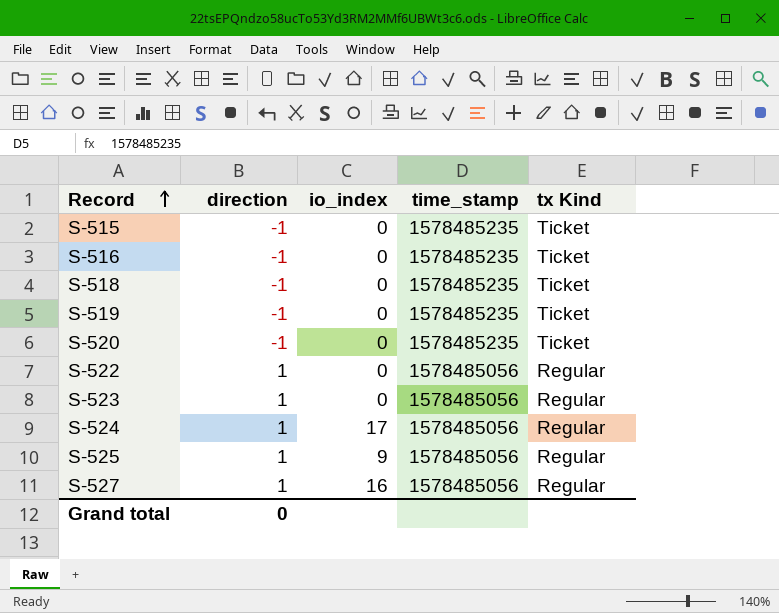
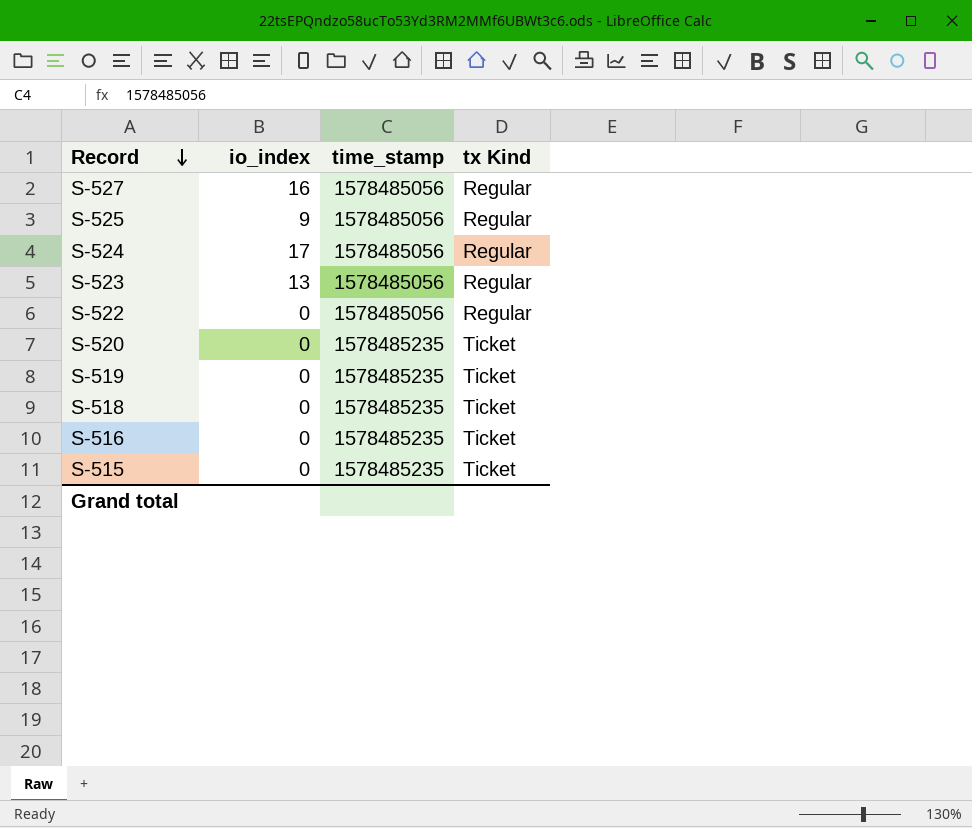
row order: Record ascending -> Record descending
column direction | position: 2 -> none
S-523 | io_index: 0 -> 13

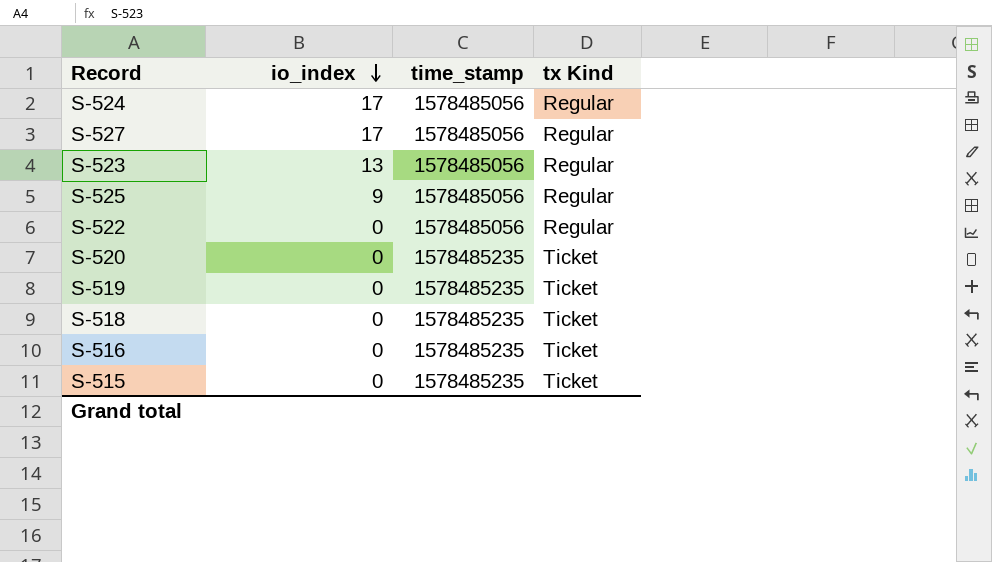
row order: Record descending -> io_index descending
S-527 | io_index: 16 -> 17

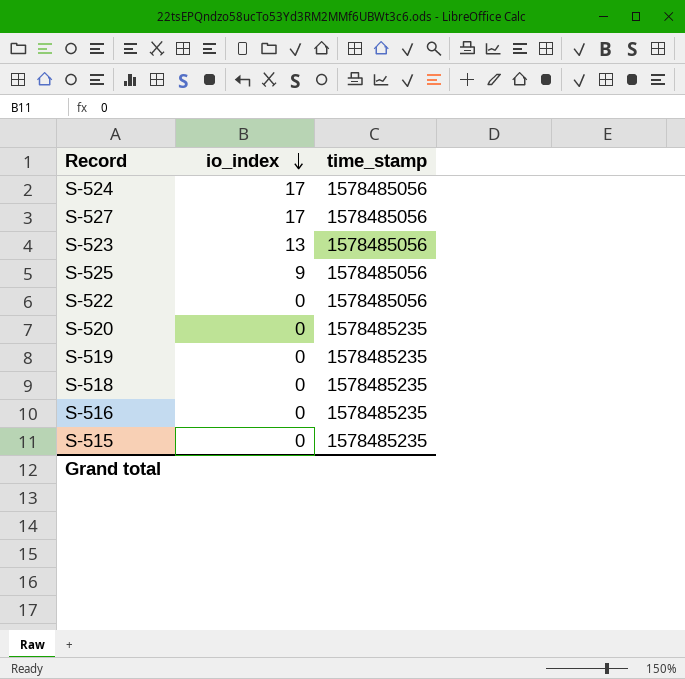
column tx Kind | position: 4 -> none

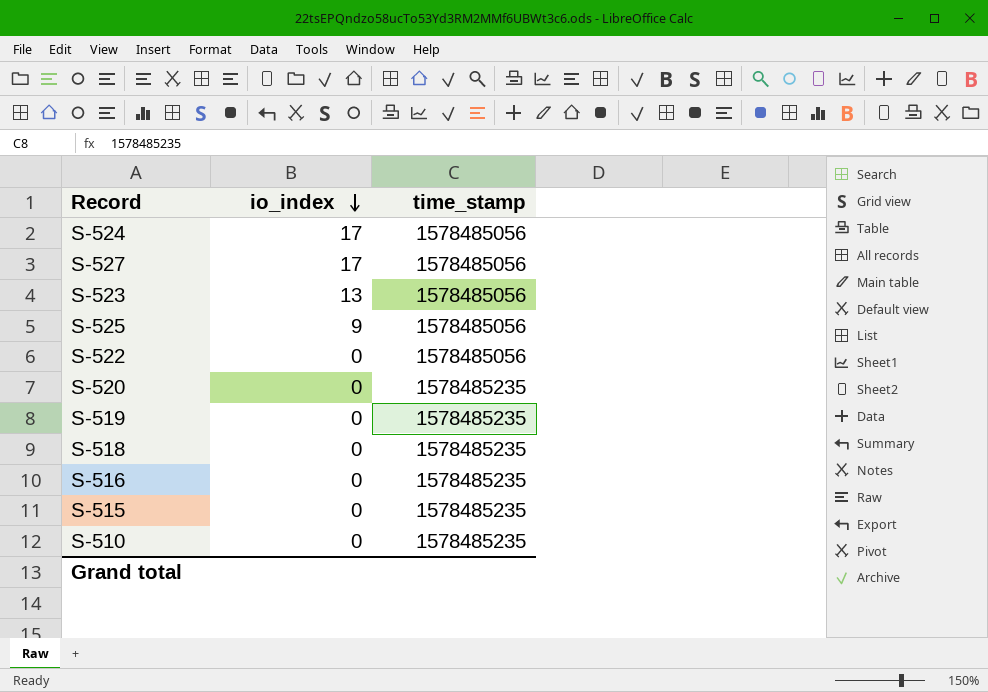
row S-510: none -> 0 | 1578485235

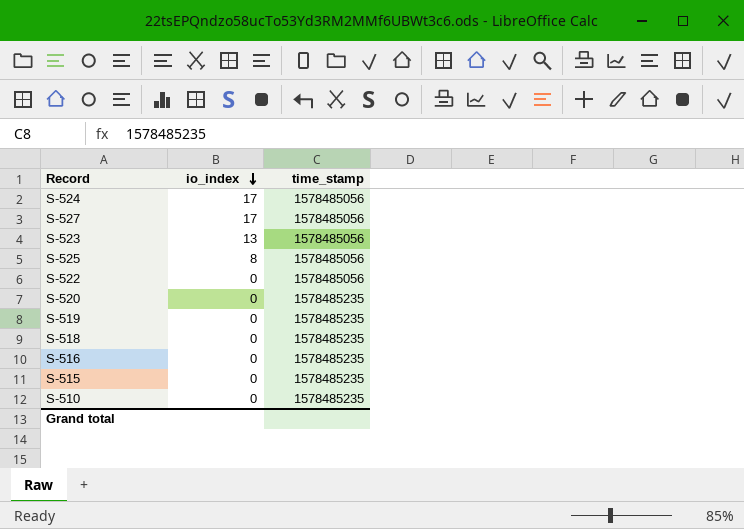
S-525 | io_index: 9 -> 8

